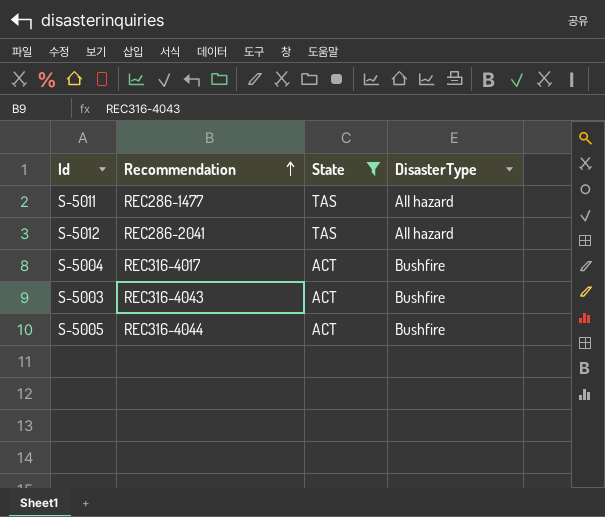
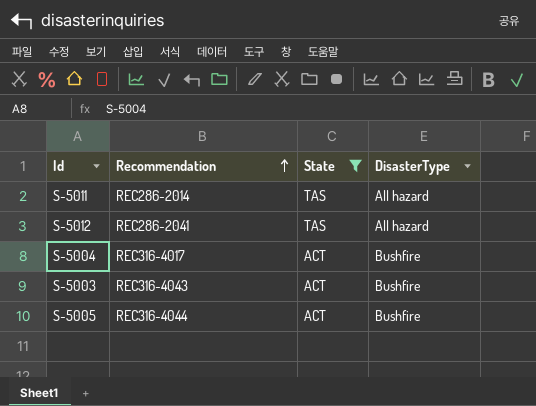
S-5011 | Recommendation: REC286-1477 -> REC286-2014

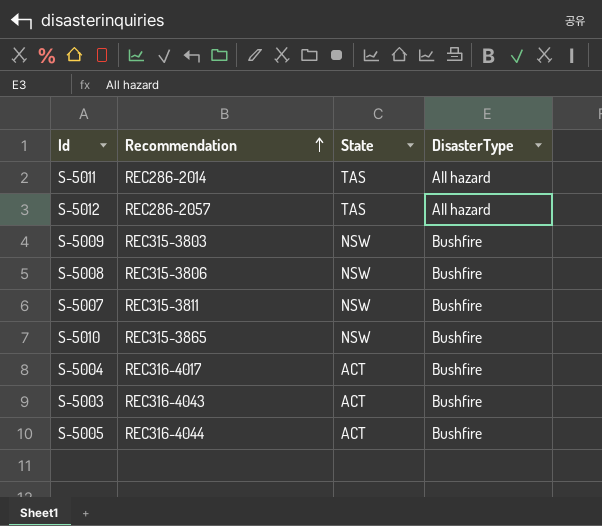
filter: State != NSW -> none
S-5012 | Recommendation: REC286-2041 -> REC286-2057

